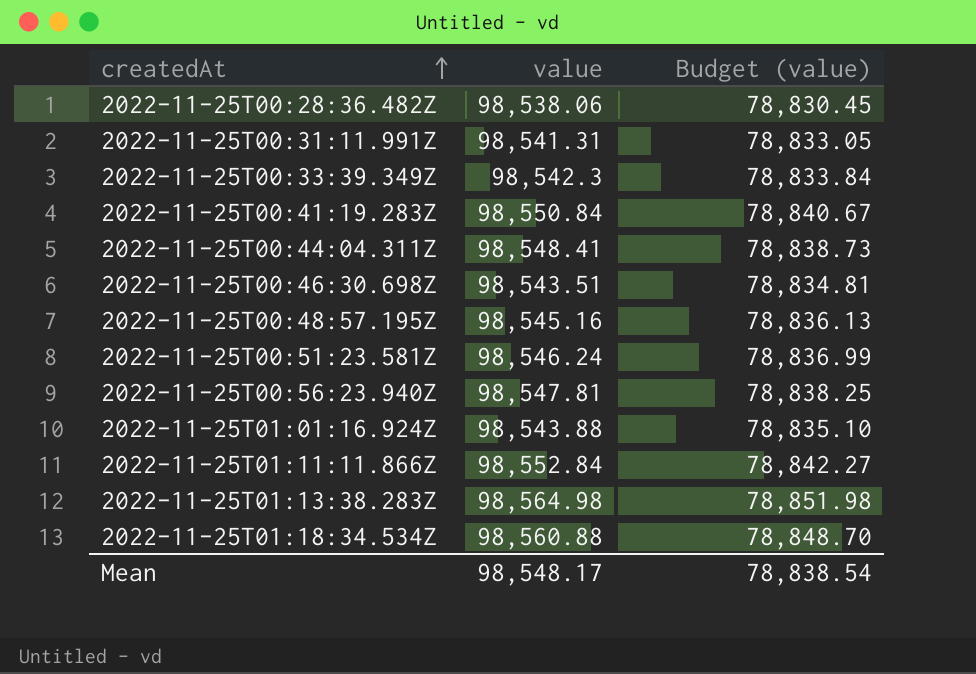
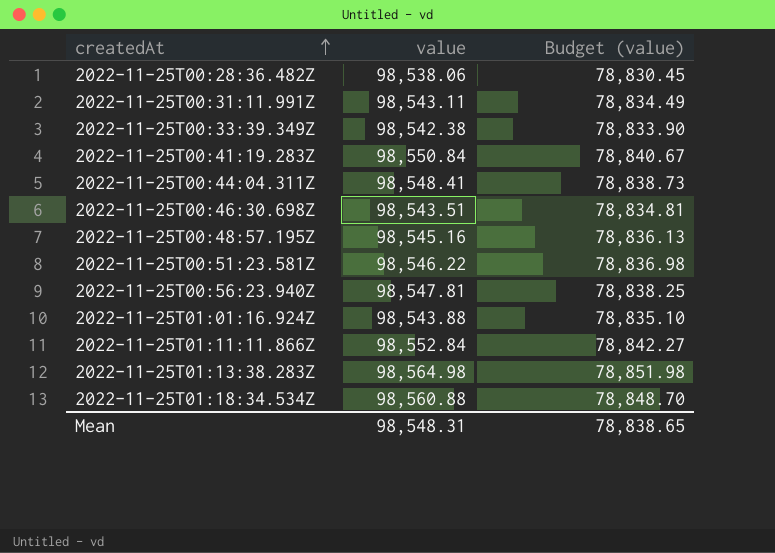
2022-11-25T00:31:11.991Z | value: 98,541.31 -> 98,543.11
2022-11-25T00:31:11.991Z | Budget (value): 78,833.05 -> 78,834.49
2022-11-25T00:33:39.349Z | value: 98,542.3 -> 98,542.38
2022-11-25T00:33:39.349Z | Budget (value): 78,833.84 -> 78,833.90
2022-11-25T00:51:23.581Z | value: 98,546.24 -> 98,546.22
2022-11-25T00:51:23.581Z | Budget (value): 78,836.99 -> 78,836.98
Mean | value: 98,548.17 -> 98,548.31
Mean | Budget (value): 78,838.54 -> 78,838.65

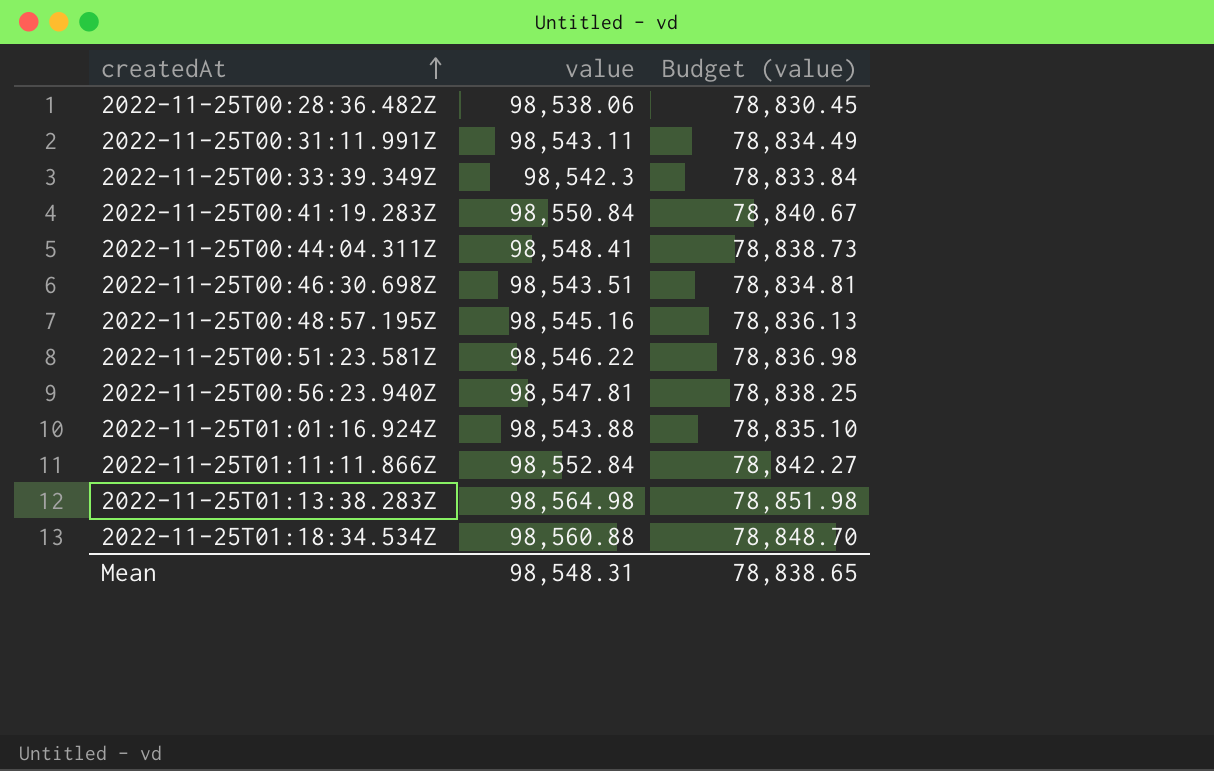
2022-11-25T00:33:39.349Z | value: 98,542.38 -> 98,542.3
2022-11-25T00:33:39.349Z | Budget (value): 78,833.90 -> 78,833.84

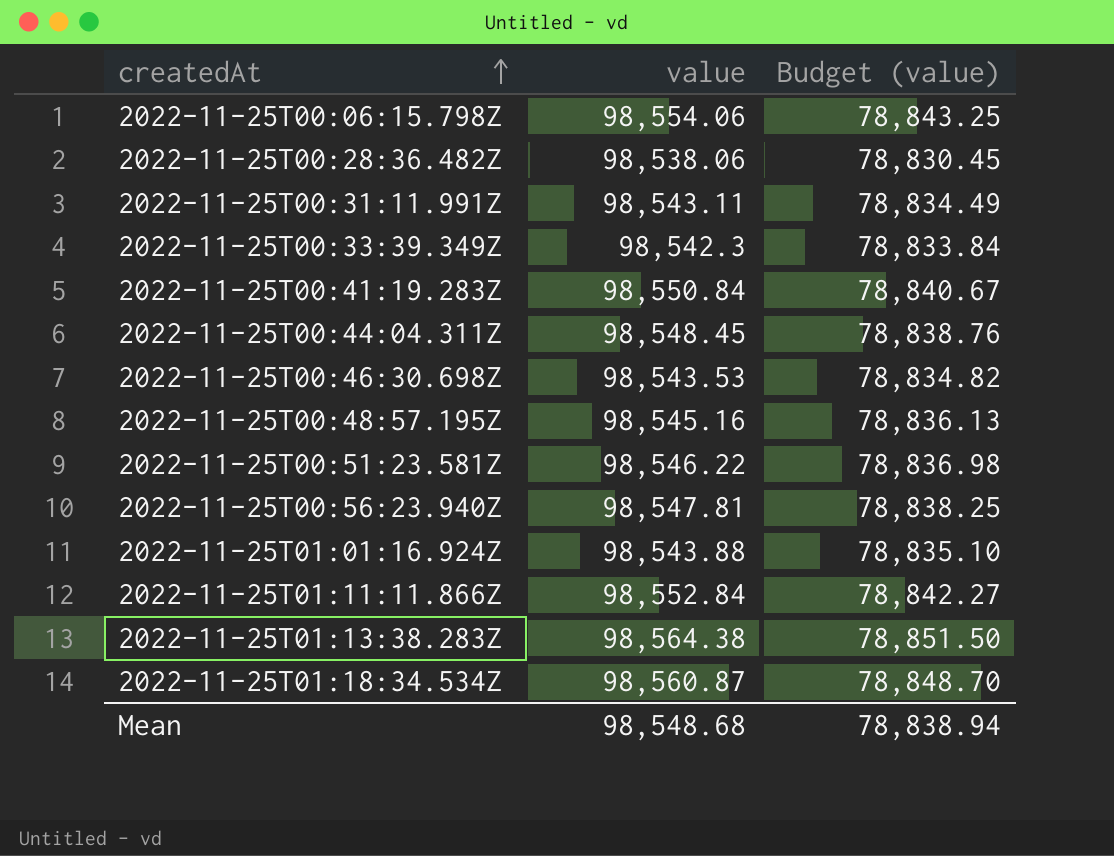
row 2022-11-25T00:06:15.798Z: none -> 98,554.06 | 78,843.25
2022-11-25T00:44:04.311Z | value: 98,548.41 -> 98,548.45
2022-11-25T00:44:04.311Z | Budget (value): 78,838.73 -> 78,838.76
2022-11-25T00:46:30.698Z | value: 98,543.51 -> 98,543.53
2022-11-25T00:46:30.698Z | Budget (value): 78,834.81 -> 78,834.82
2022-11-25T01:13:38.283Z | value: 98,564.98 -> 98,564.38
2022-11-25T01:13:38.283Z | Budget (value): 78,851.98 -> 78,851.50
2022-11-25T01:18:34.534Z | value: 98,560.88 -> 98,560.87
Mean | value: 98,548.31 -> 98,548.68
Mean | Budget (value): 78,838.65 -> 78,838.94

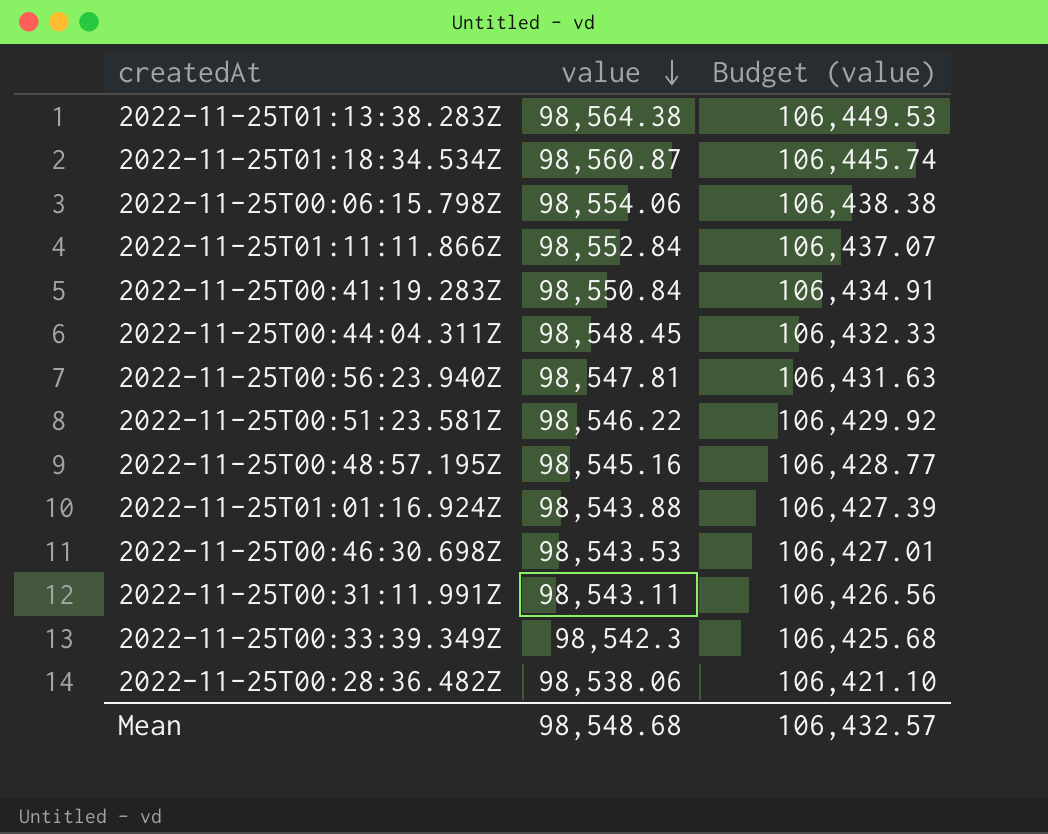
row order: createdAt ascending -> value descending
column Budget (value) | formula: [value] * 0.8 -> [value] * 1.08
Mean | Budget (value): 78,838.94 -> 106,432.57

